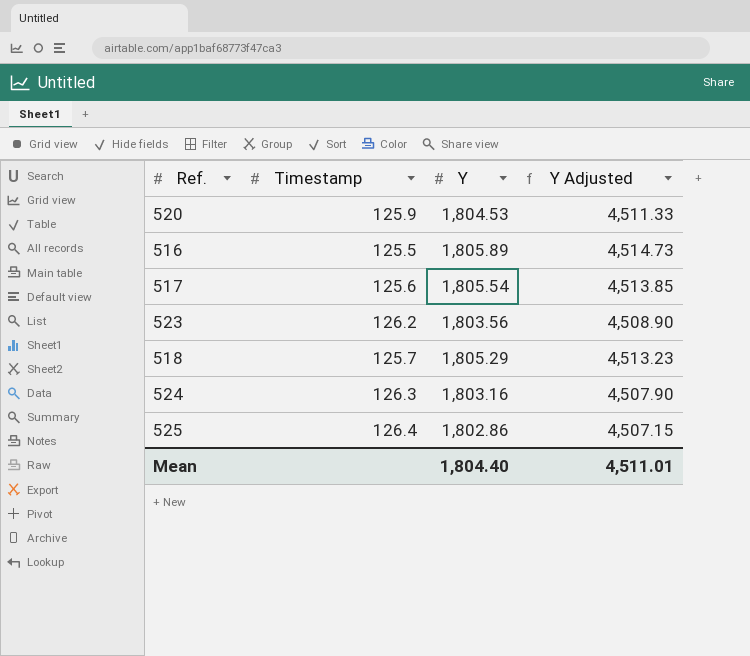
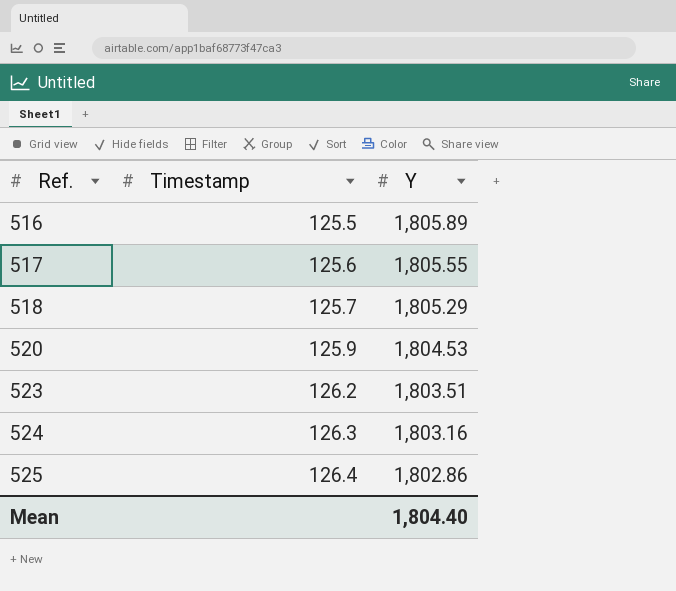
row order: none -> Ref. ascending
column Y Adjusted | formula: [Y] * 2.5 -> none
517 | Y: 1,805.54 -> 1,805.55
523 | Y: 1,803.56 -> 1,803.51

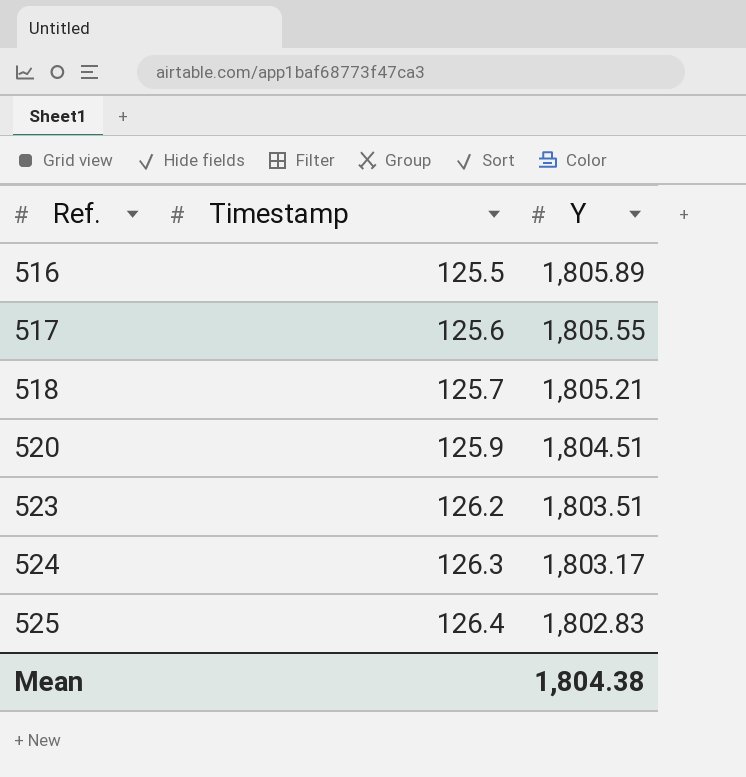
518 | Y: 1,805.29 -> 1,805.21
520 | Y: 1,804.53 -> 1,804.51
524 | Y: 1,803.16 -> 1,803.17
525 | Y: 1,802.86 -> 1,802.83
Mean | Y: 1,804.40 -> 1,804.38

